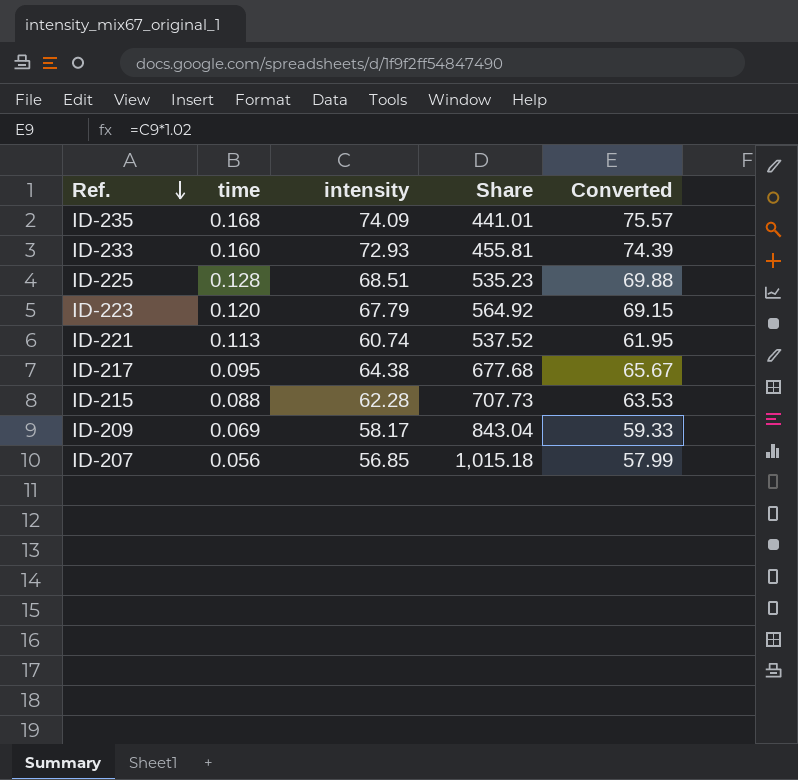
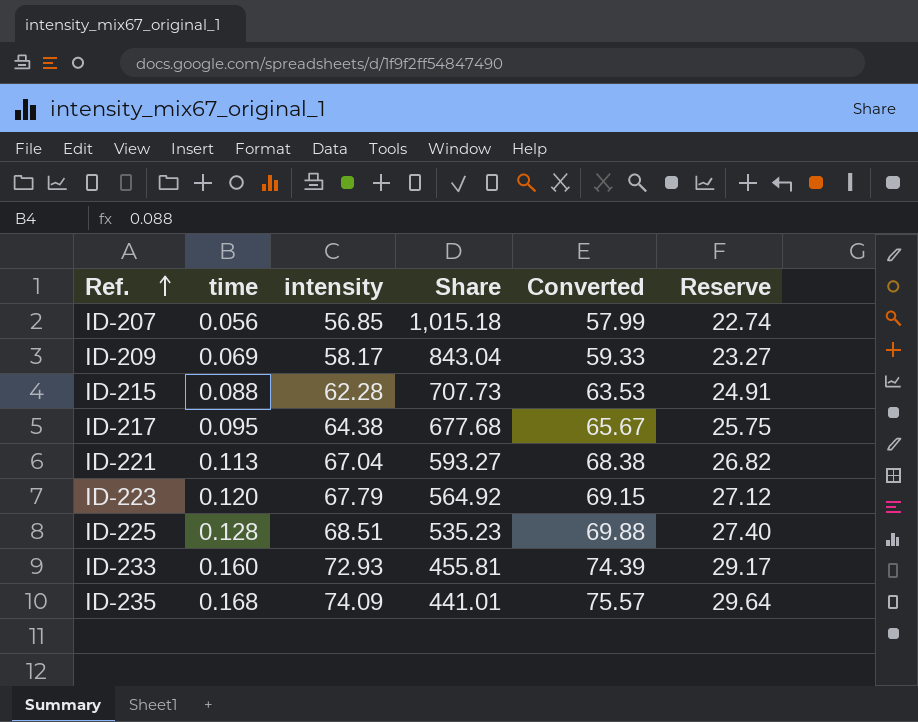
row order: Ref. descending -> Ref. ascending
column Reserve | formula: none -> [intensity] * 0.4
ID-221 | intensity: 60.74 -> 67.04
ID-221 | Share: 537.52 -> 593.27
ID-221 | Converted: 61.95 -> 68.38

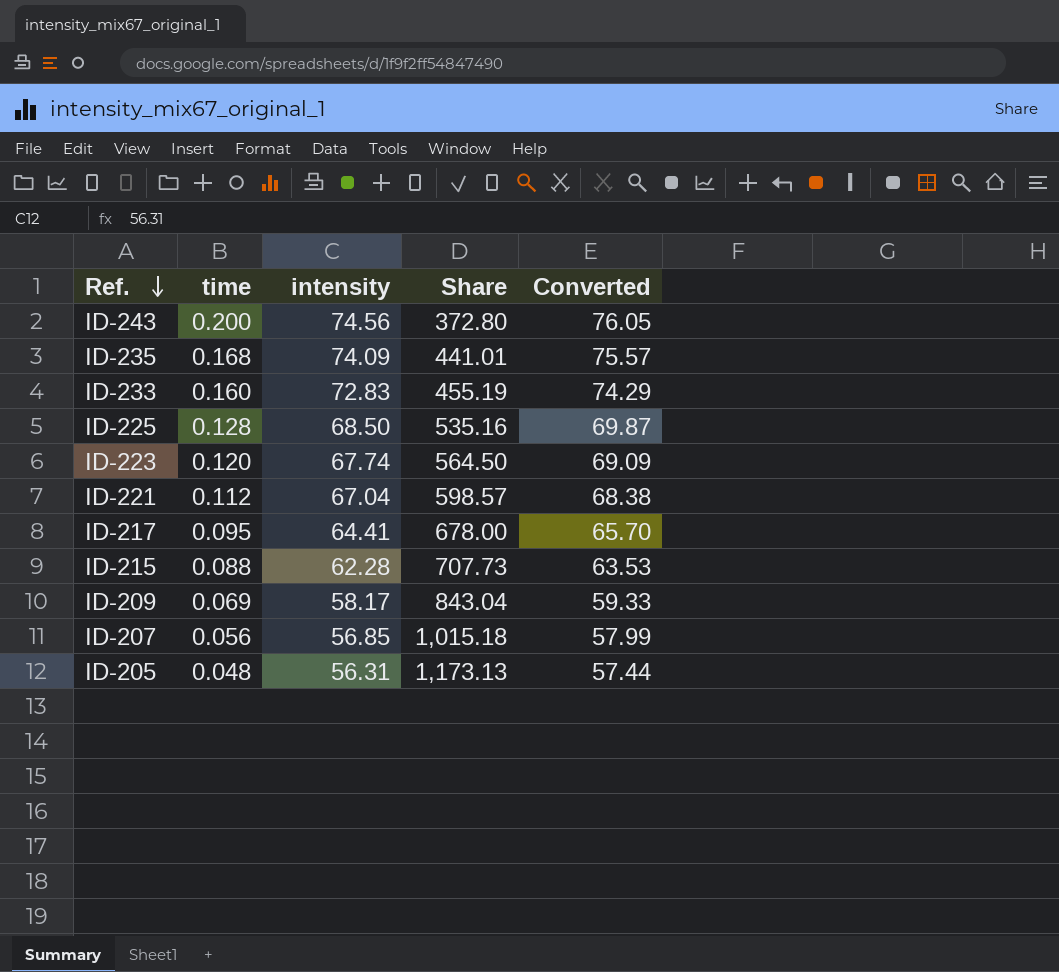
row order: Ref. ascending -> Ref. descending
column Reserve | formula: [intensity] * 0.4 -> none
row ID-243: none -> 0.200 | 74.56 | 372.80 | 76.05
ID-233 | intensity: 72.93 -> 72.83
ID-233 | Share: 455.81 -> 455.19
ID-233 | Converted: 74.39 -> 74.29
ID-225 | intensity: 68.51 -> 68.50
ID-225 | Share: 535.23 -> 535.16
ID-225 | Converted: 69.88 -> 69.87
ID-223 | intensity: 67.79 -> 67.74
ID-223 | Share: 564.92 -> 564.50
ID-223 | Converted: 69.15 -> 69.09
ID-221 | time: 0.113 -> 0.112
ID-221 | Share: 593.27 -> 598.57
ID-217 | intensity: 64.38 -> 64.41
ID-217 | Share: 677.68 -> 678.00
ID-217 | Converted: 65.67 -> 65.70
row ID-205: none -> 0.048 | 56.31 | 1,173.13 | 57.44

